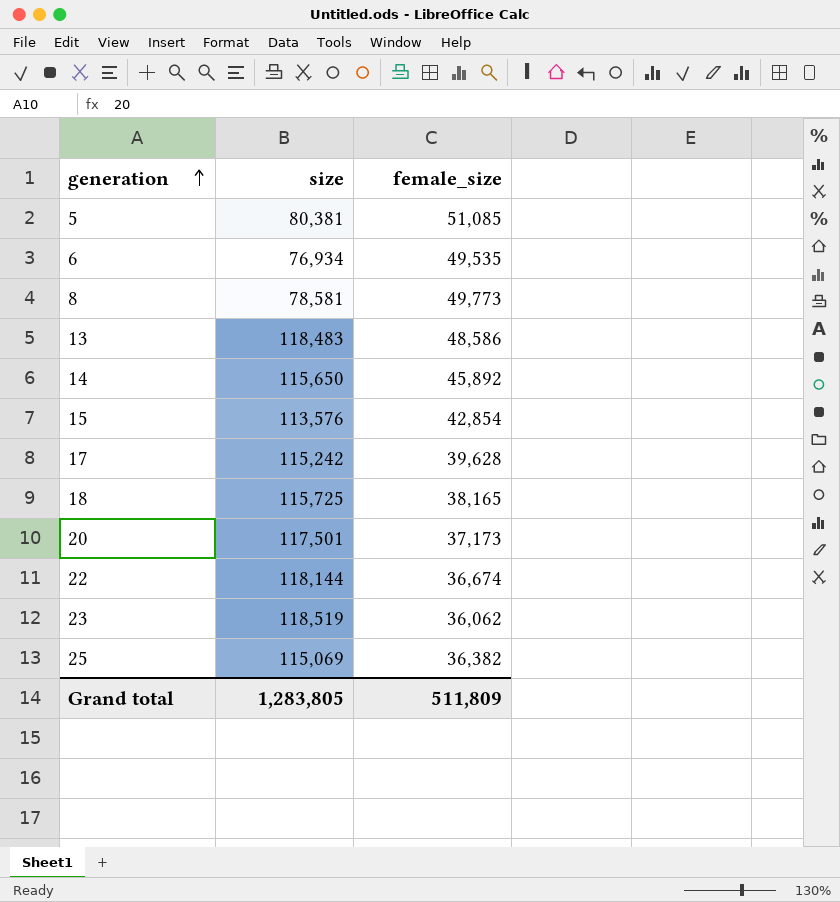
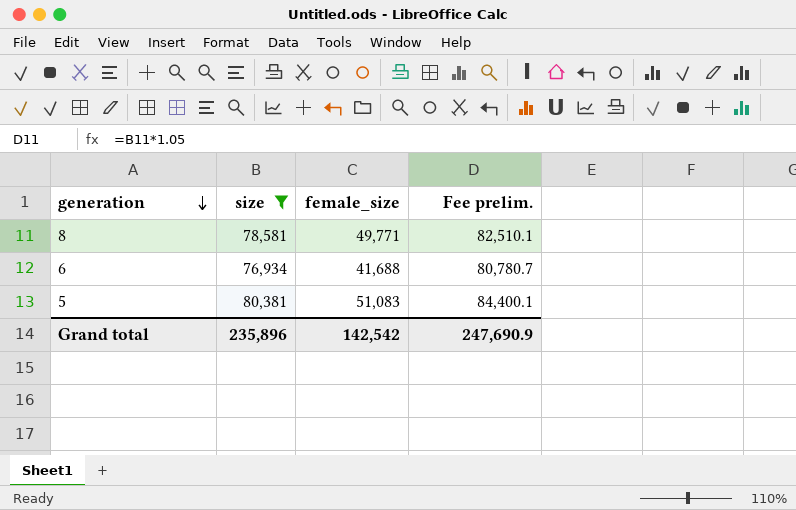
filter: none -> size <= 80,381
row order: generation ascending -> generation descending
column Fee prelim. | formula: none -> [size] * 1.05
8 | female_size: 49,773 -> 49,771
6 | female_size: 49,535 -> 41,688
5 | female_size: 51,085 -> 51,083
Grand total | size: 1,283,805 -> 235,896
Grand total | female_size: 511,809 -> 142,542

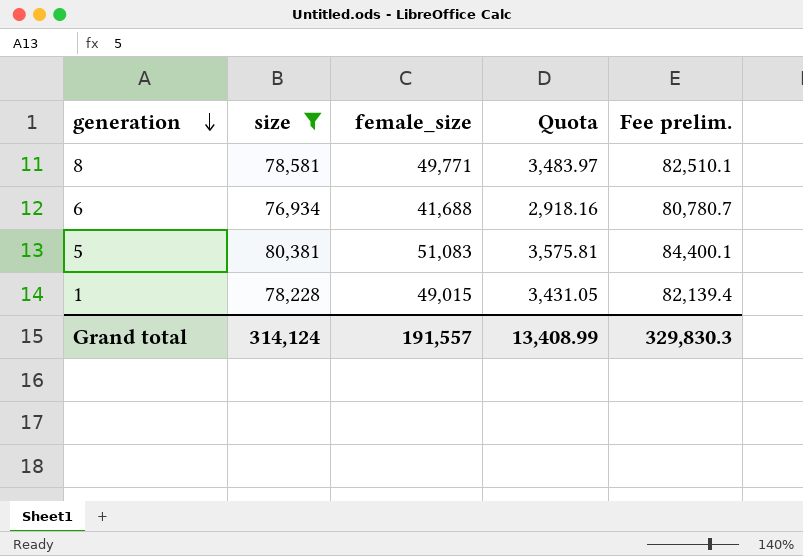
column Quota | formula: none -> [female_size] * 0.07
row 1: none -> 78,228 | 49,015 | 3,431.05 | 82,139.4
Grand total | size: 235,896 -> 314,124
Grand total | female_size: 142,542 -> 191,557
Grand total | Fee prelim.: 247,690.9 -> 329,830.3

